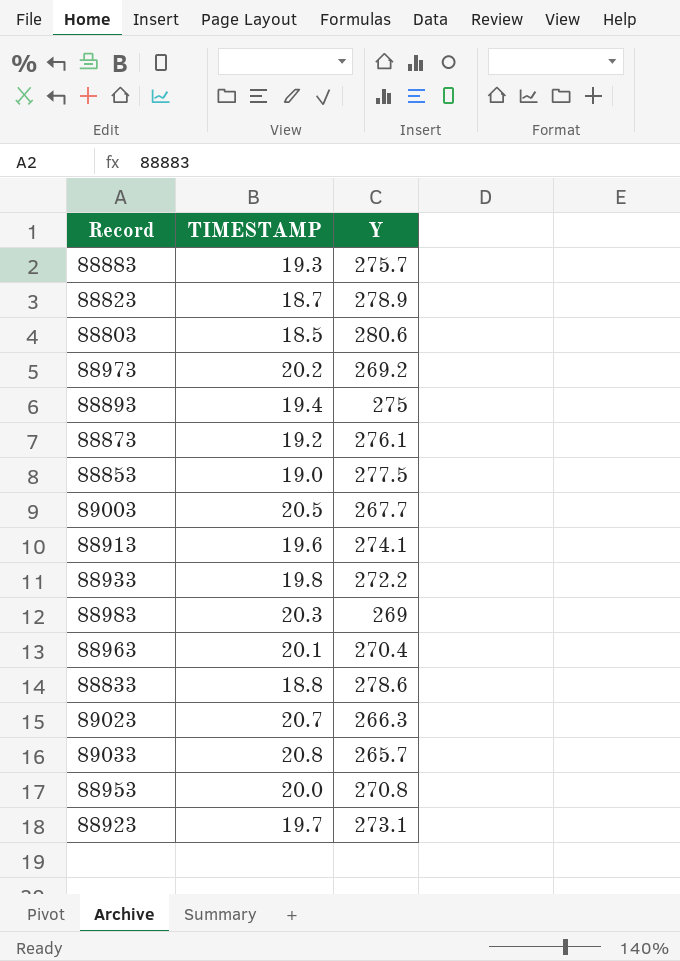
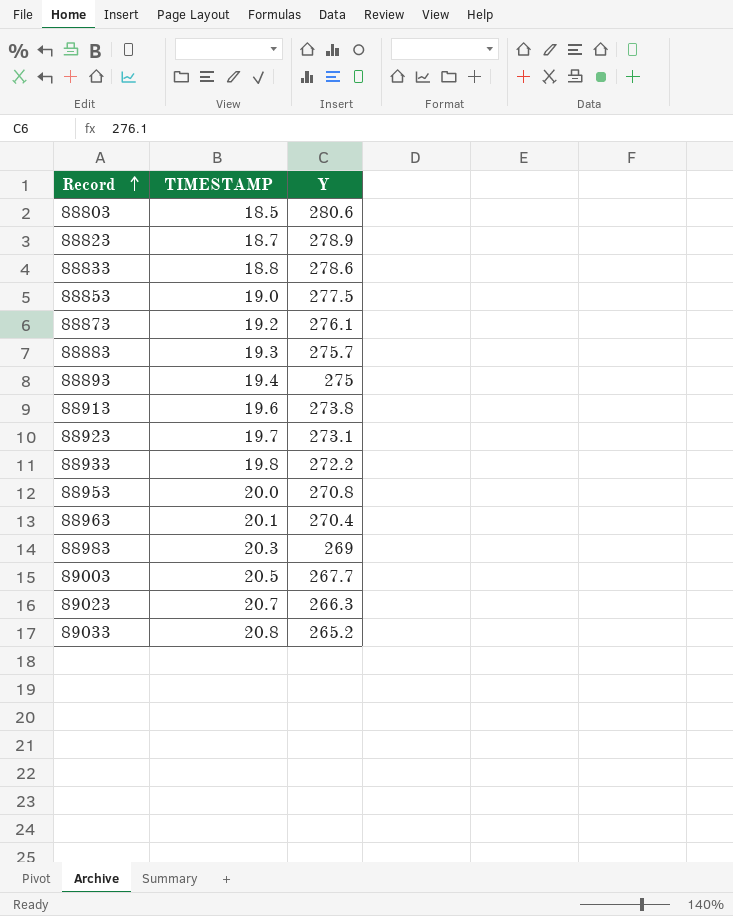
row order: none -> Record ascending
row 88973: 20.2 | 269.2 -> none
88913 | Y: 274.1 -> 273.8
89033 | Y: 265.7 -> 265.2

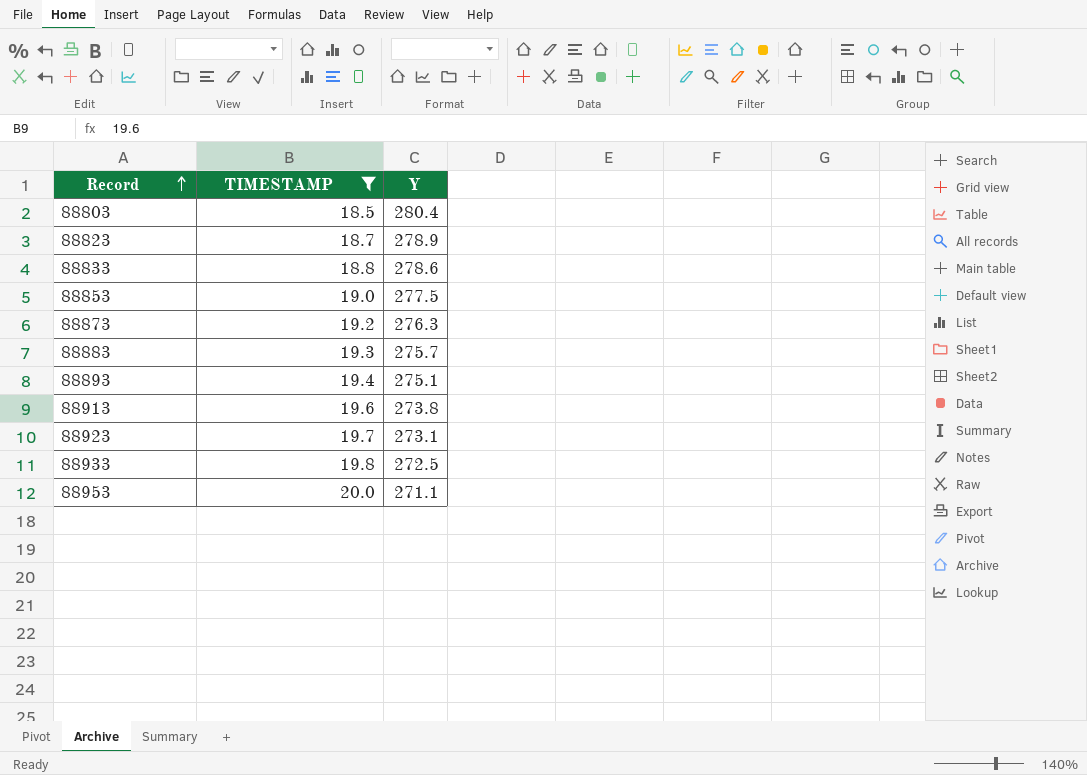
filter: none -> TIMESTAMP <= 20.0
88803 | Y: 280.6 -> 280.4
88873 | Y: 276.1 -> 276.3
88893 | Y: 275 -> 275.1
88933 | Y: 272.2 -> 272.5
88953 | Y: 270.8 -> 271.1

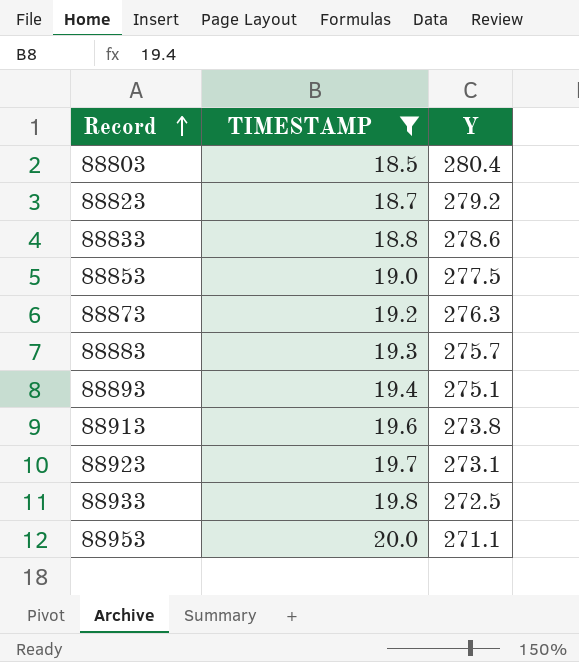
88823 | Y: 278.9 -> 279.2

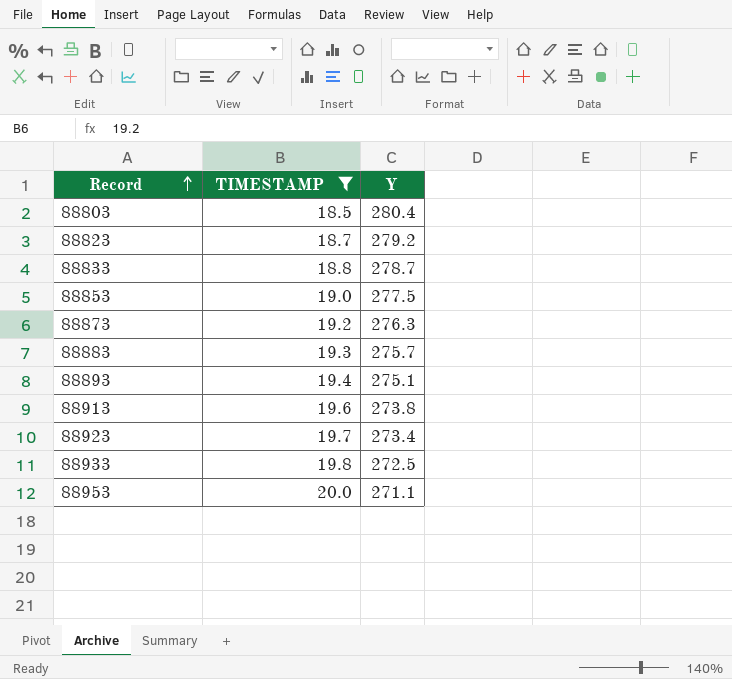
88833 | Y: 278.6 -> 278.7
88923 | Y: 273.1 -> 273.4

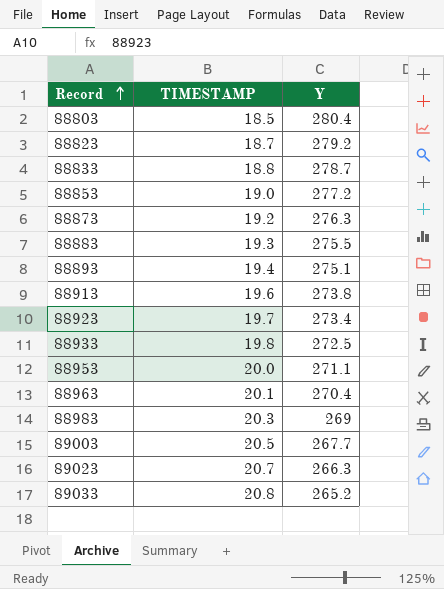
filter: TIMESTAMP <= 20.0 -> none
88853 | Y: 277.5 -> 277.2
88883 | Y: 275.7 -> 275.5

